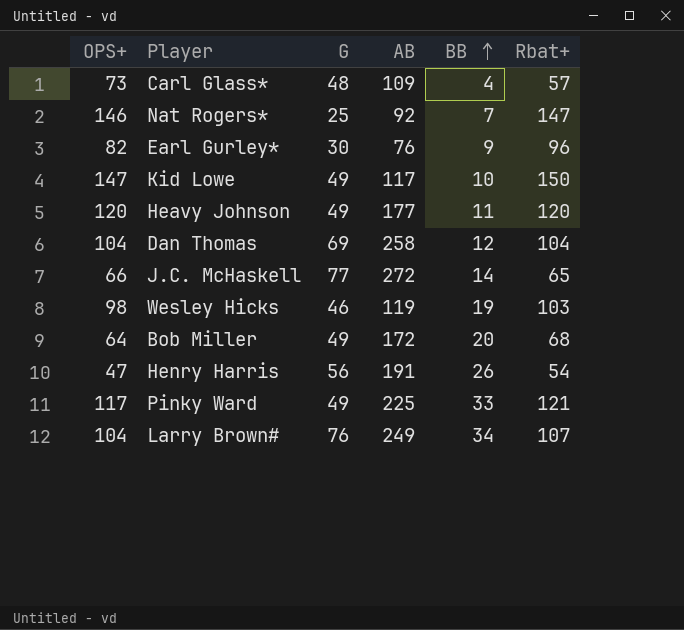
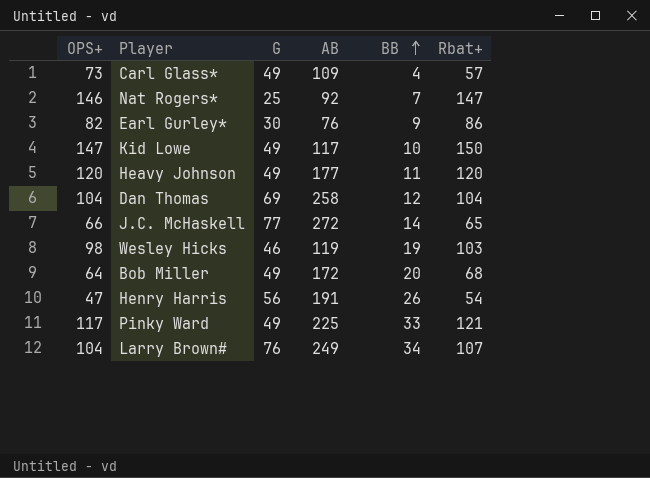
Carl Glass* | G: 48 -> 49
Earl Gurley* | Rbat+: 96 -> 86

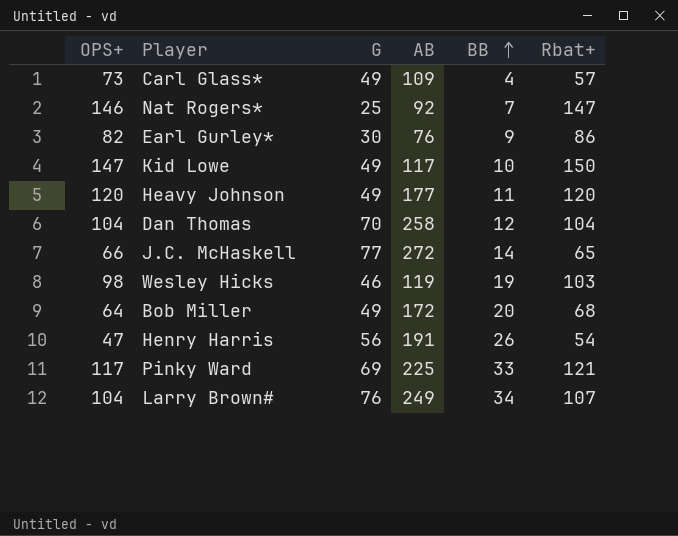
Dan Thomas | G: 69 -> 70
Pinky Ward | G: 49 -> 69

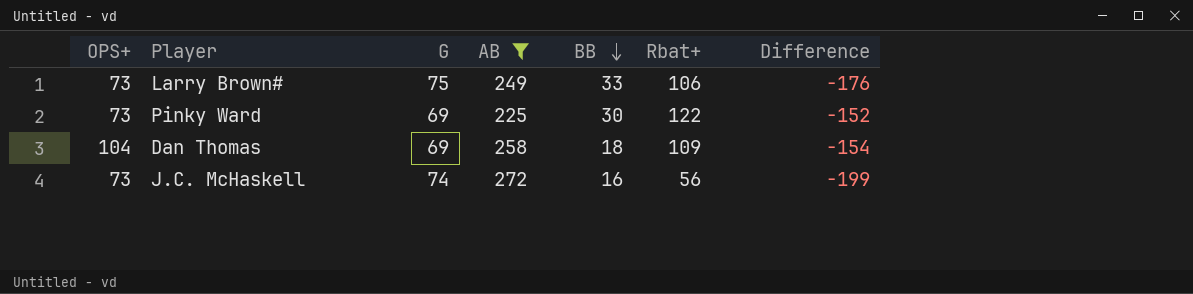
filter: none -> AB >= 225
row order: BB ascending -> BB descending
column Difference | formula: none -> [OPS+] - [AB]
Larry Brown# | OPS+: 104 -> 73
Larry Brown# | G: 76 -> 75
Larry Brown# | BB: 34 -> 33
Larry Brown# | Rbat+: 107 -> 106
Pinky Ward | OPS+: 117 -> 73
Pinky Ward | BB: 33 -> 30
Pinky Ward | Rbat+: 121 -> 122
Dan Thomas | G: 70 -> 69
Dan Thomas | BB: 12 -> 18
Dan Thomas | Rbat+: 104 -> 109
J.C. McHaskell | OPS+: 66 -> 73
J.C. McHaskell | G: 77 -> 74
J.C. McHaskell | BB: 14 -> 16
J.C. McHaskell | Rbat+: 65 -> 56

